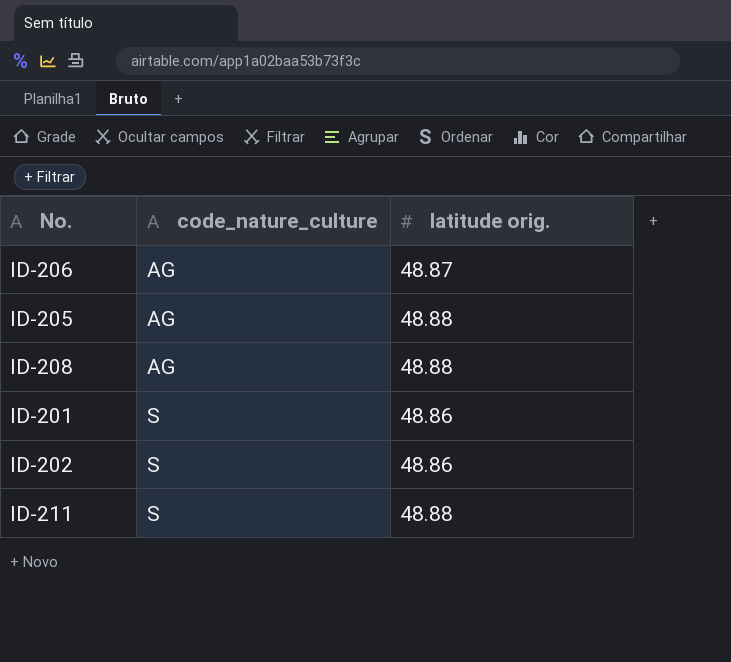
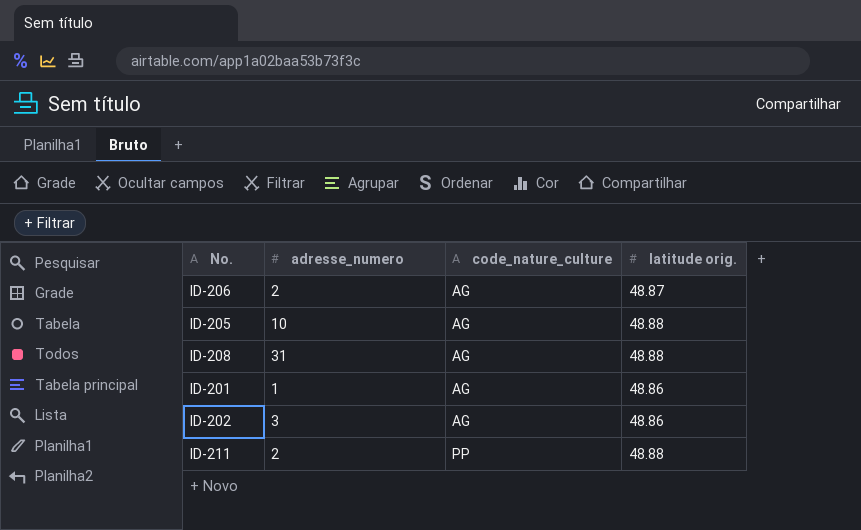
column adresse_numero | position: none -> 2
ID-201 | code_nature_culture: S -> AG
ID-202 | code_nature_culture: S -> AG
ID-211 | code_nature_culture: S -> PP

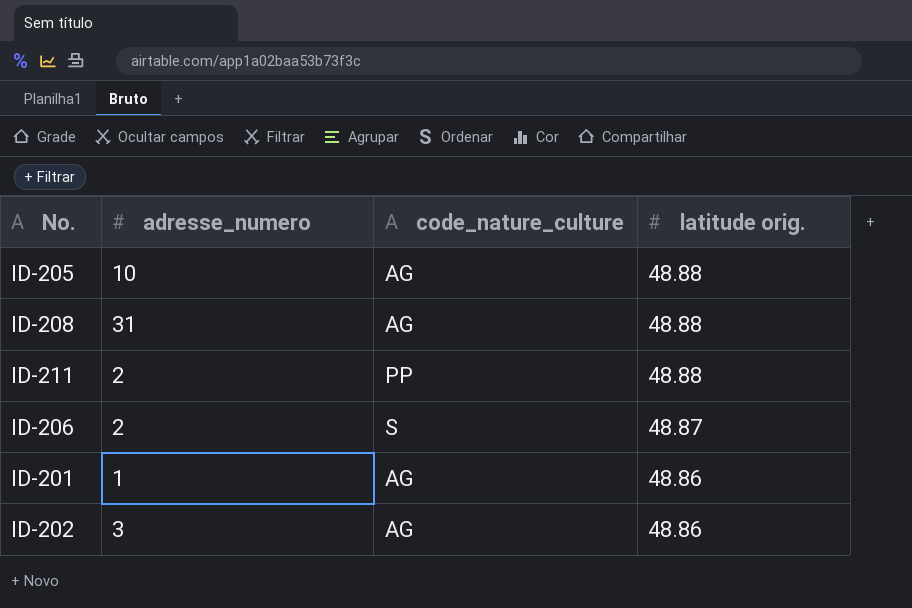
row order: code_nature_culture ascending -> latitude orig. descending
ID-206 | code_nature_culture: AG -> S

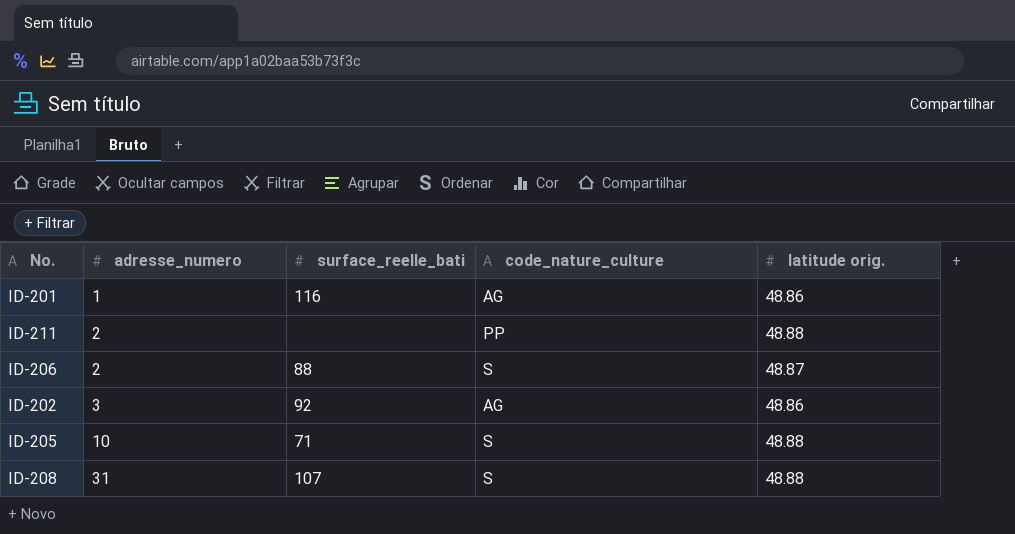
row order: latitude orig. descending -> adresse_numero ascending
column surface_reelle_bati | position: none -> 3
ID-205 | code_nature_culture: AG -> S
ID-208 | code_nature_culture: AG -> S

